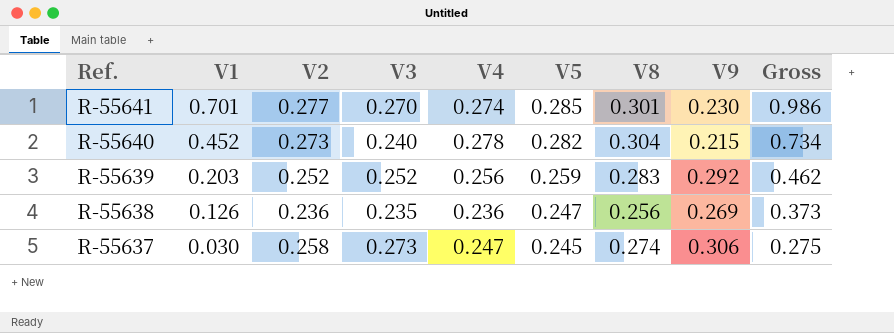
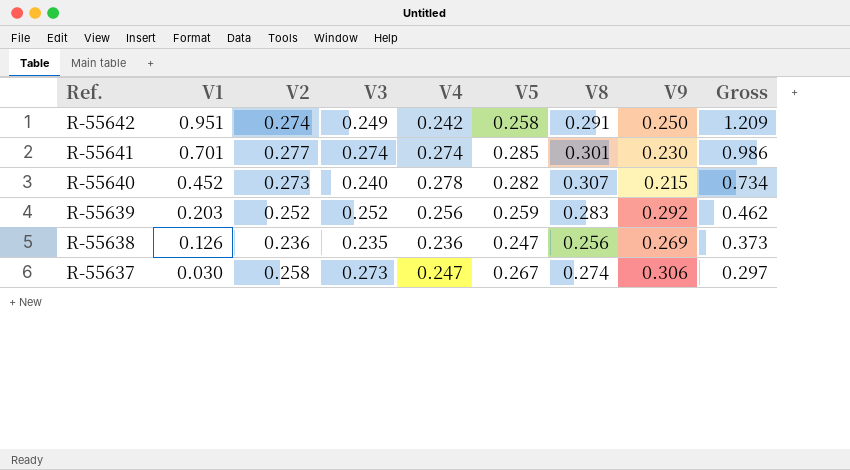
row R-55642: none -> 0.951 | 0.274 | 0.249 | 0.242 | 0.258 | 0.291 | 0.250 | 1.209
R-55641 | V3: 0.270 -> 0.274
R-55640 | V8: 0.304 -> 0.307
R-55637 | V5: 0.245 -> 0.267
R-55637 | Gross: 0.275 -> 0.297

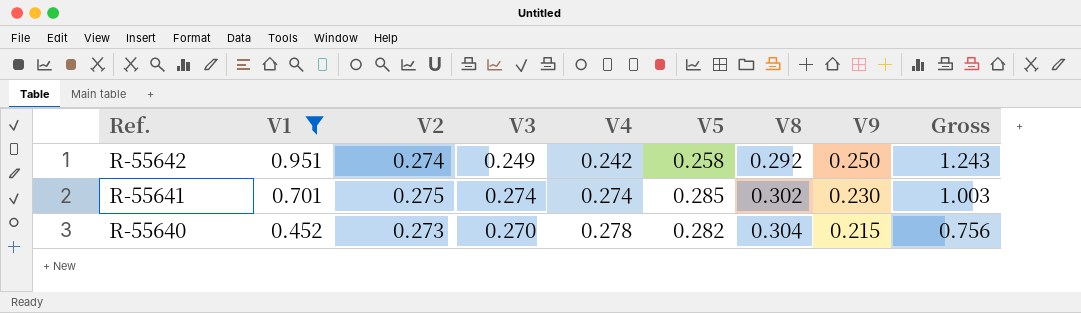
filter: none -> V1 >= 0.452
column Gross | formula: [V1] + [V5] -> [V1] + [V8]
R-55642 | V8: 0.291 -> 0.292
R-55641 | V2: 0.277 -> 0.275
R-55641 | V8: 0.301 -> 0.302
R-55640 | V3: 0.240 -> 0.270
R-55640 | V8: 0.307 -> 0.304

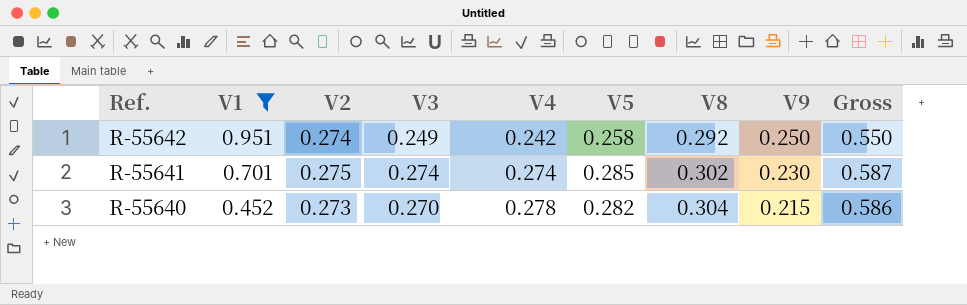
column Gross | formula: [V1] + [V8] -> [V5] + [V8]

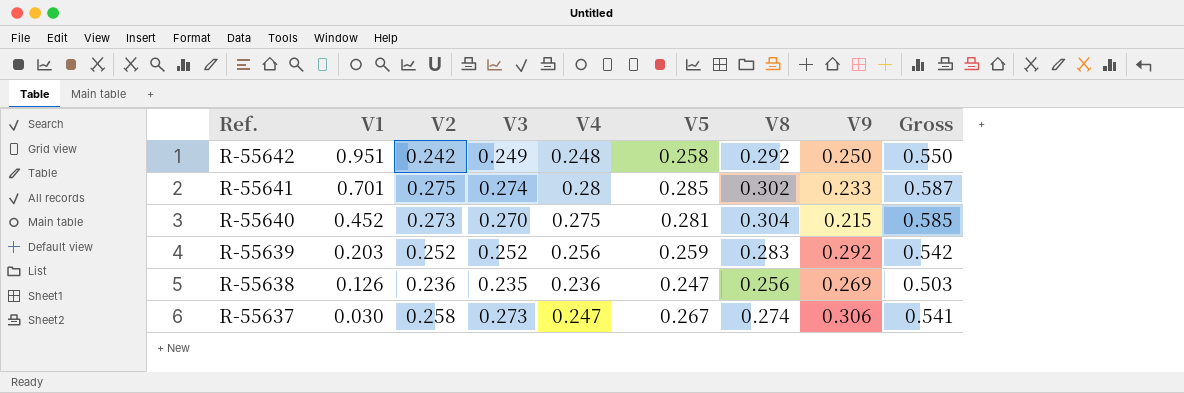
filter: V1 >= 0.452 -> none
R-55642 | V2: 0.274 -> 0.242
R-55642 | V4: 0.242 -> 0.248
R-55641 | V4: 0.274 -> 0.28
R-55641 | V9: 0.230 -> 0.233
R-55640 | V4: 0.278 -> 0.275
R-55640 | V5: 0.282 -> 0.281
R-55640 | Gross: 0.586 -> 0.585

